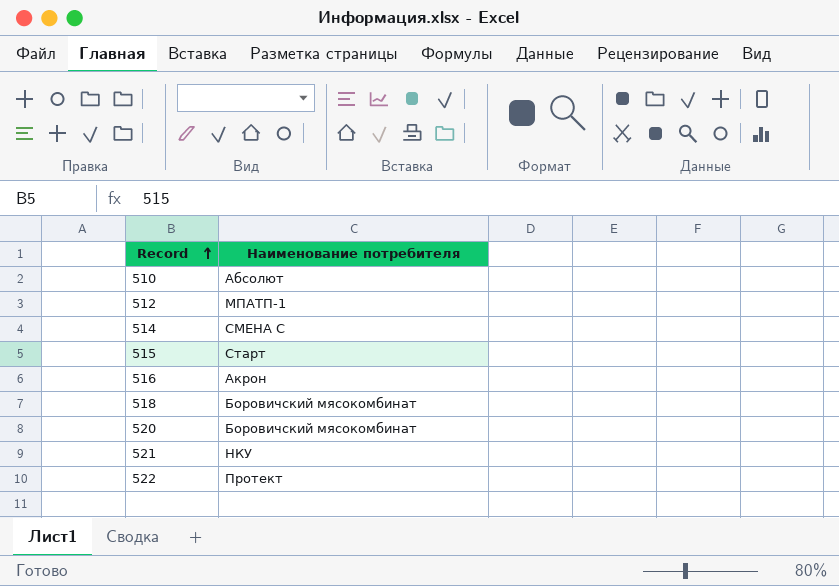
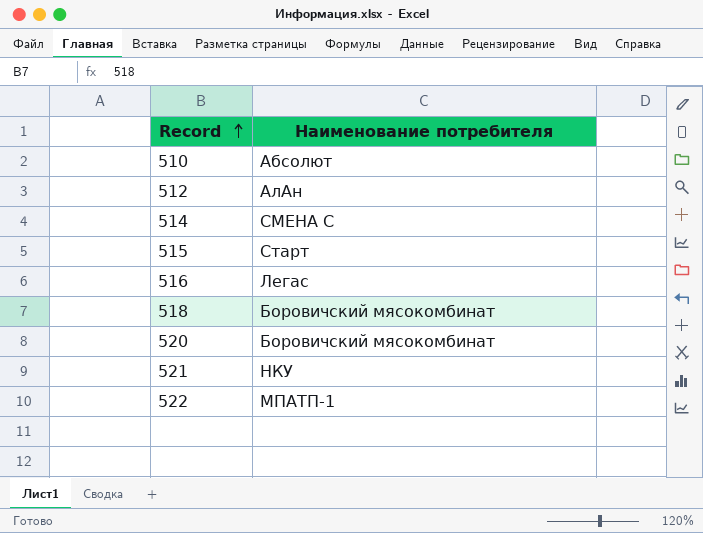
512 | Наименование потребителя: МПАТП-1 -> АлАн
516 | Наименование потребителя: Акрон -> Легас
522 | Наименование потребителя: Протект -> МПАТП-1

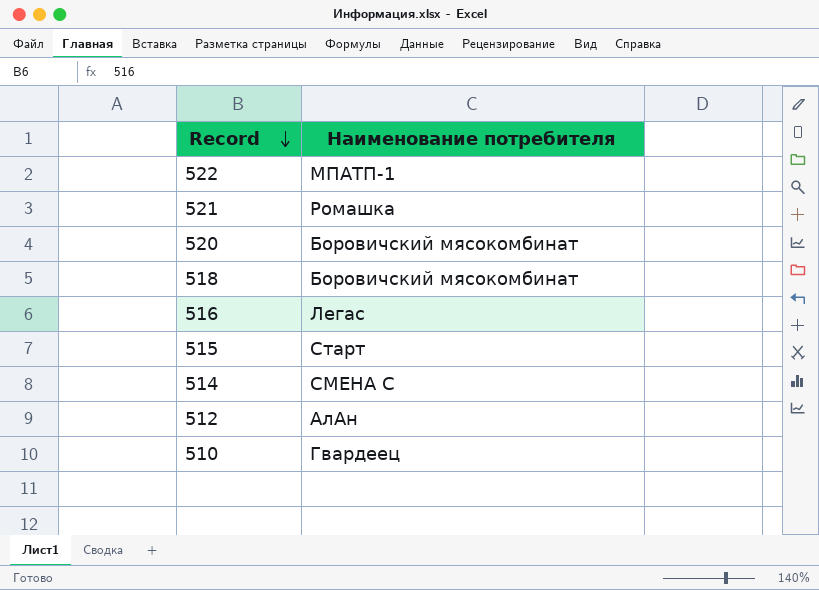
row order: Record ascending -> Record descending
521 | Наименование потребителя: НКУ -> Ромашка
510 | Наименование потребителя: Абсолют -> Гвардеец

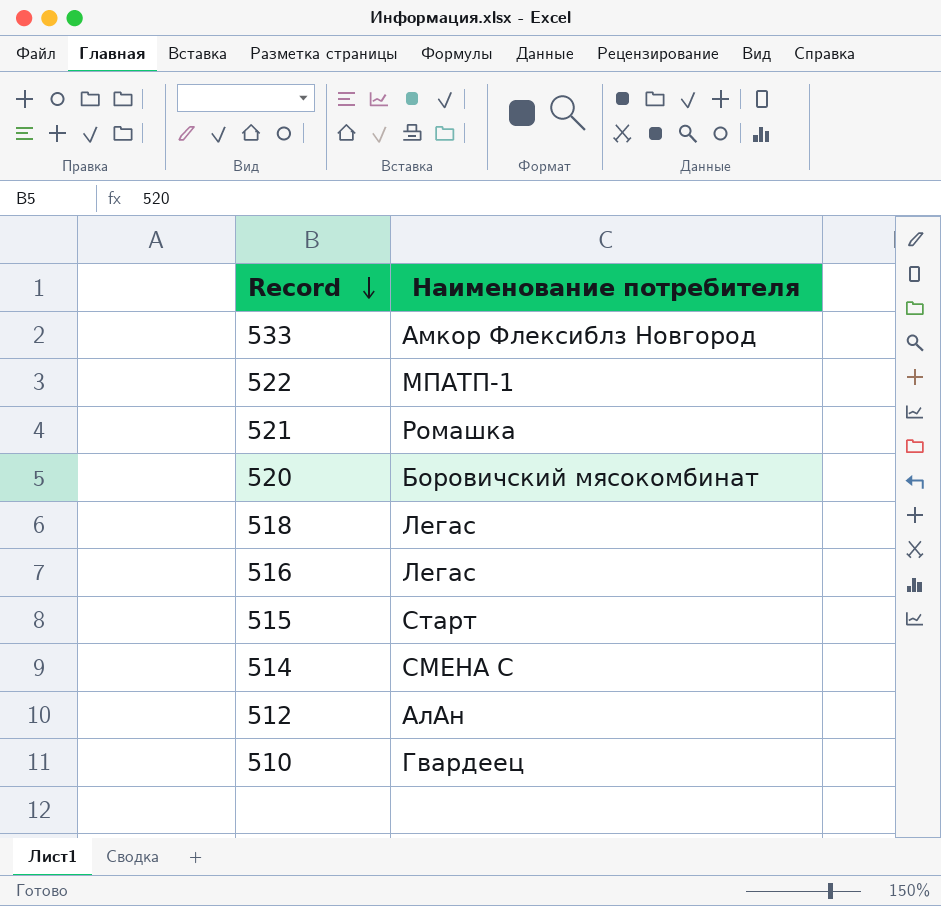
row 533: none -> Амкор Флексиблз Новгород
518 | Наименование потребителя: Боровичский мясокомбинат -> Легас

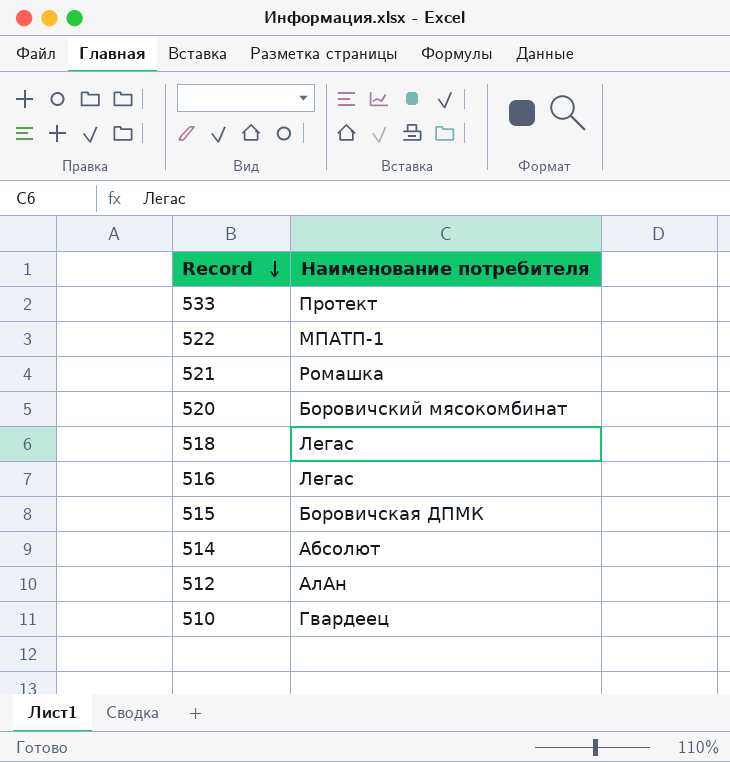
533 | Наименование потребителя: Амкор Флексиблз Новгород -> Протект
515 | Наименование потребителя: Старт -> Боровичская ДПМК
514 | Наименование потребителя: СМЕНА С -> Абсолют

